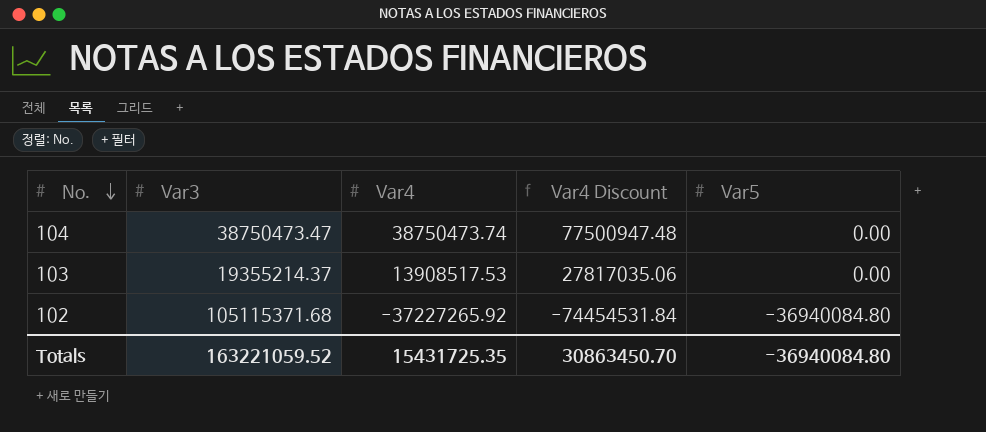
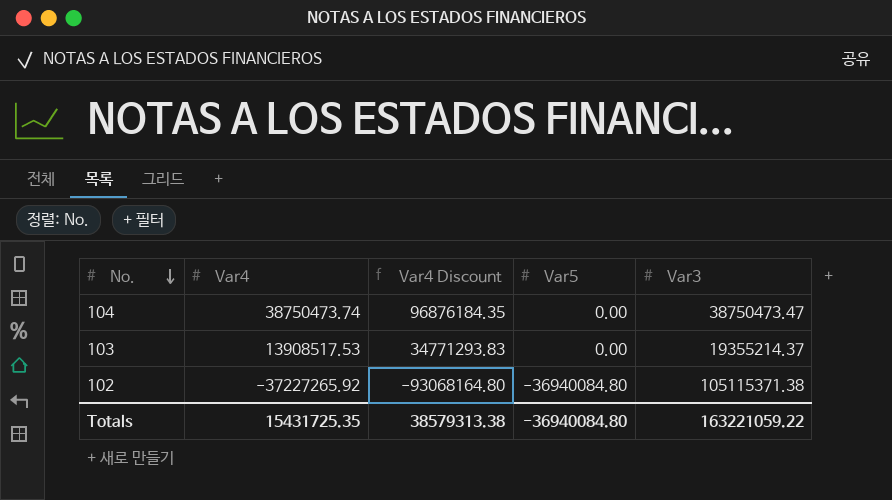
column Var4 Discount | formula: [Var4] * 2 -> [Var4] * 2.5
column Var3 | position: 2 -> 5
102 | Var3: 105115371.68 -> 105115371.38
Totals | Var4 Discount: 30863450.70 -> 38579313.38
Totals | Var3: 163221059.52 -> 163221059.22

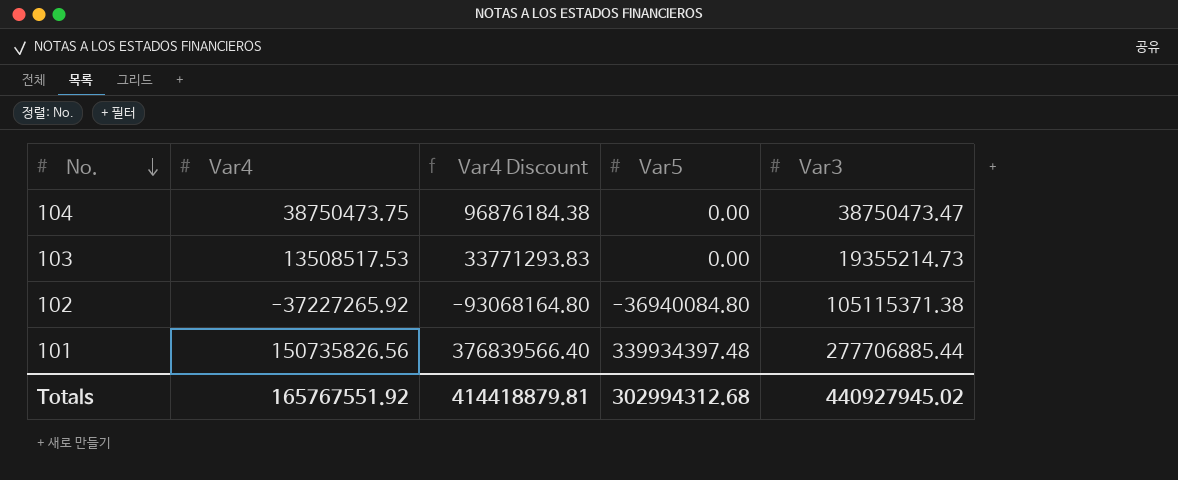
104 | Var4: 38750473.74 -> 38750473.75
104 | Var4 Discount: 96876184.35 -> 96876184.38
103 | Var4: 13908517.53 -> 13508517.53
103 | Var4 Discount: 34771293.83 -> 33771293.83
103 | Var3: 19355214.37 -> 19355214.73
row 101: none -> 150735826.56 | 376839566.40 | 339934397.48 | 277706885.44
Totals | Var4: 15431725.35 -> 165767551.92
Totals | Var4 Discount: 38579313.38 -> 414418879.81
Totals | Var5: -36940084.80 -> 302994312.68
Totals | Var3: 163221059.22 -> 440927945.02

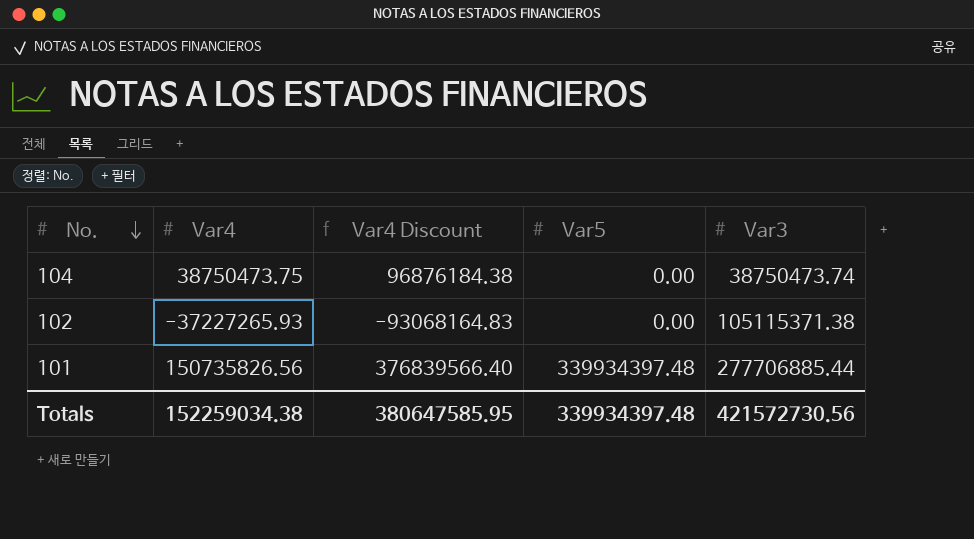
row 103: 13508517.53 | 33771293.83 | 0.00 | 19355214.73 -> none
104 | Var3: 38750473.47 -> 38750473.74
102 | Var4: -37227265.92 -> -37227265.93
102 | Var4 Discount: -93068164.80 -> -93068164.83
102 | Var5: -36940084.80 -> 0.00
Totals | Var4: 165767551.92 -> 152259034.38
Totals | Var4 Discount: 414418879.81 -> 380647585.95
Totals | Var5: 302994312.68 -> 339934397.48
Totals | Var3: 440927945.02 -> 421572730.56

